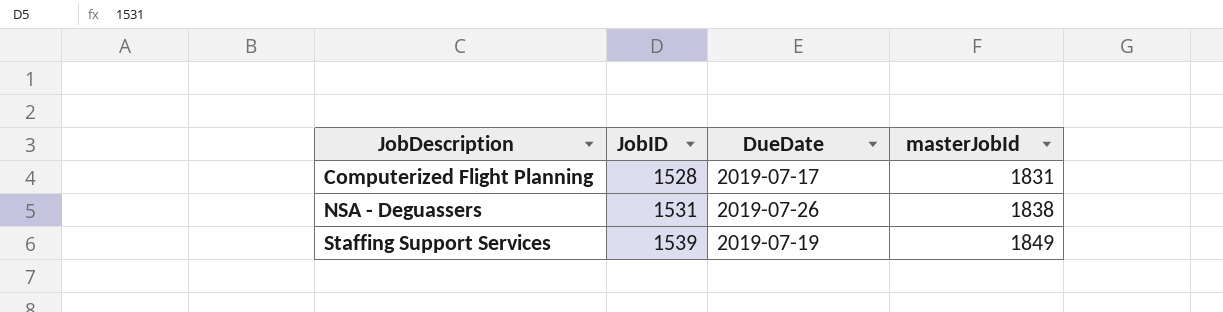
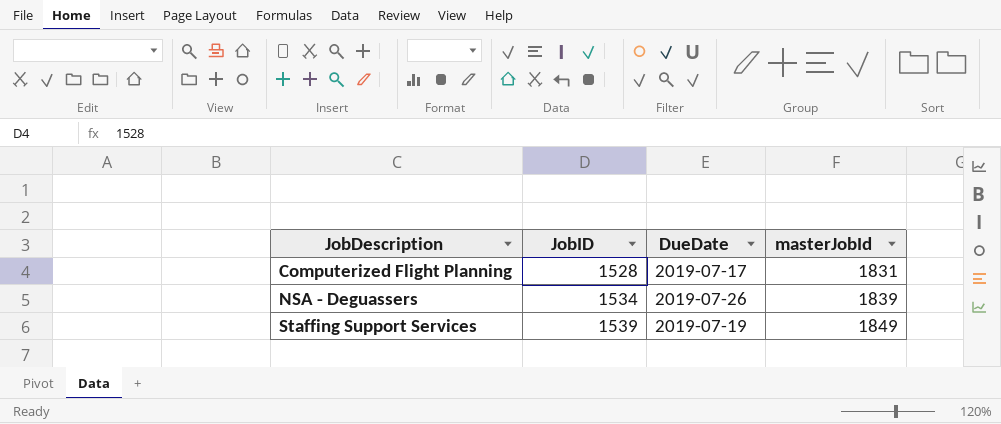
NSA - Deguassers | JobID: 1531 -> 1534
NSA - Deguassers | masterJobId: 1838 -> 1839

